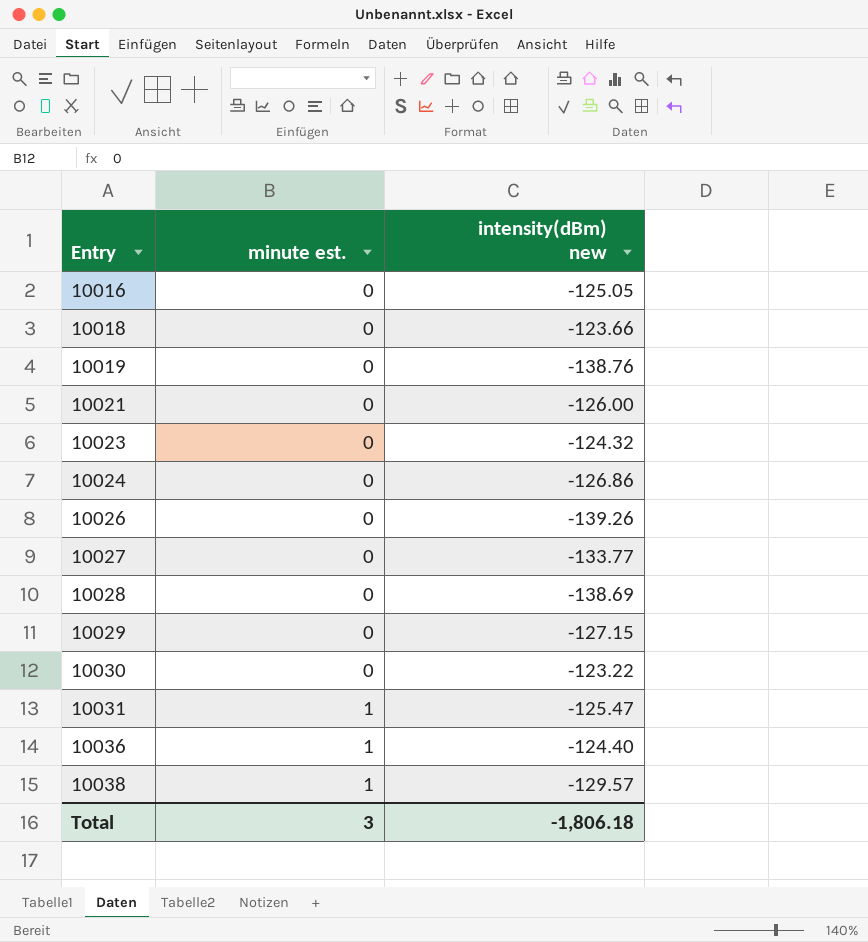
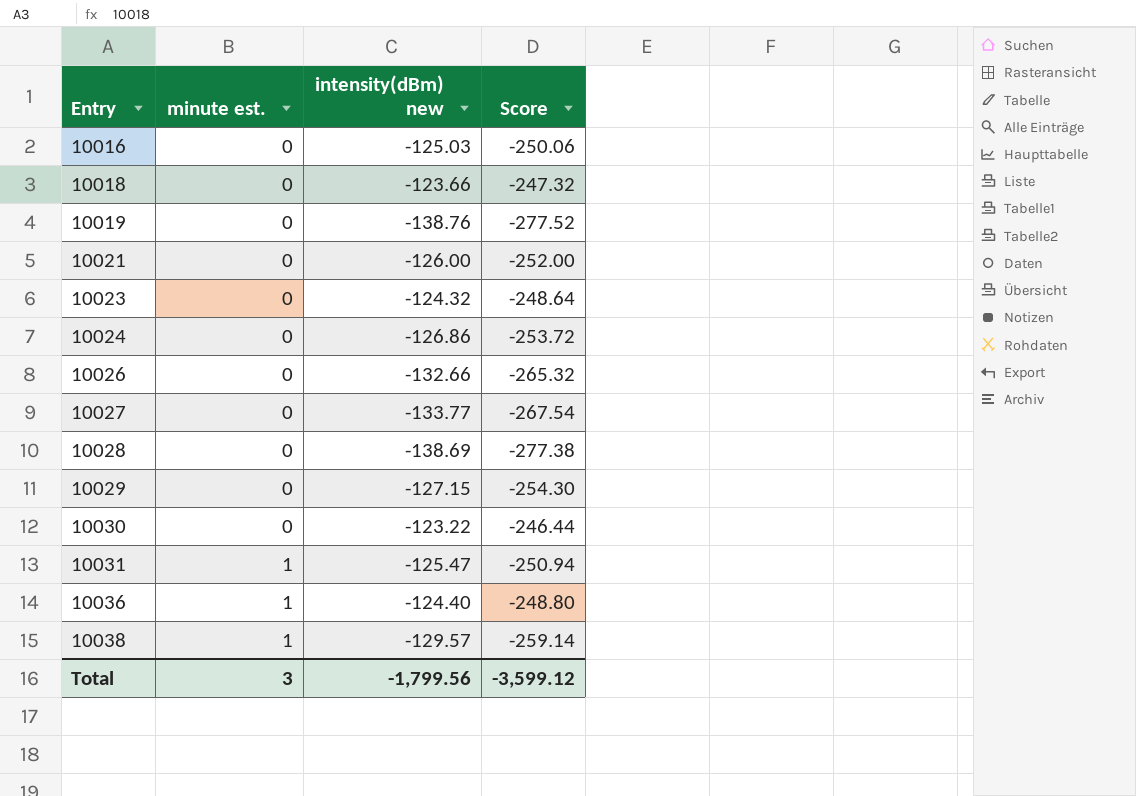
column Score | formula: none -> [intensity(dBm) new] * 2
10016 | intensity(dBm) new: -125.05 -> -125.03
10026 | intensity(dBm) new: -139.26 -> -132.66
Total | intensity(dBm) new: -1,806.18 -> -1,799.56

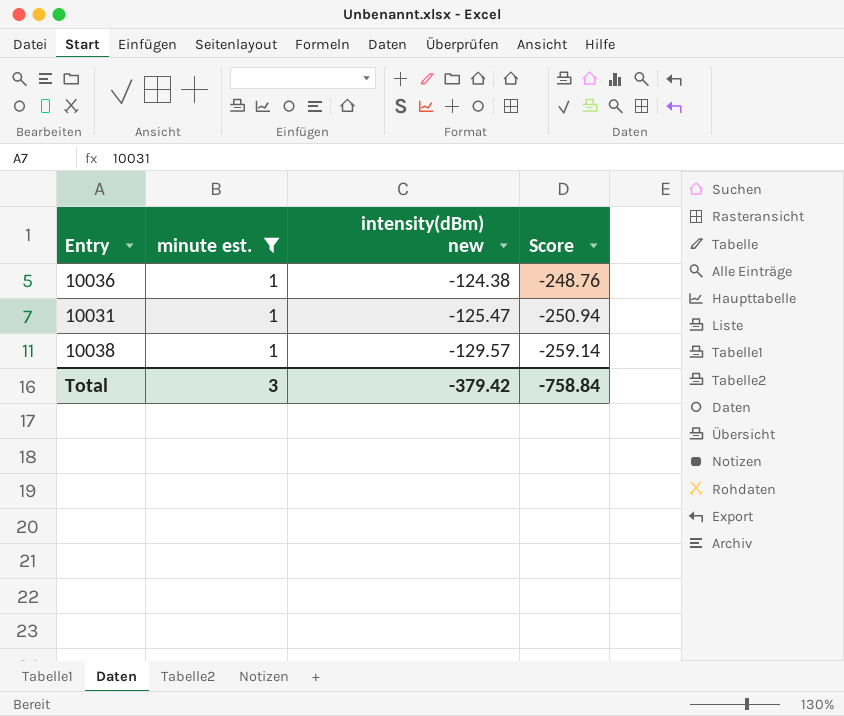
filter: none -> minute est. = 1
row order: Entry ascending -> intensity(dBm) new descending
10036 | intensity(dBm) new: -124.40 -> -124.38
10036 | Score: -248.80 -> -248.76
Total | intensity(dBm) new: -1,799.56 -> -379.42
Total | Score: -3,599.12 -> -758.84

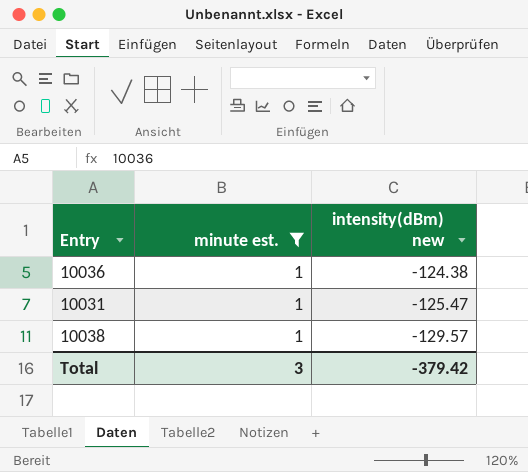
column Score | formula: [intensity(dBm) new] * 2 -> none

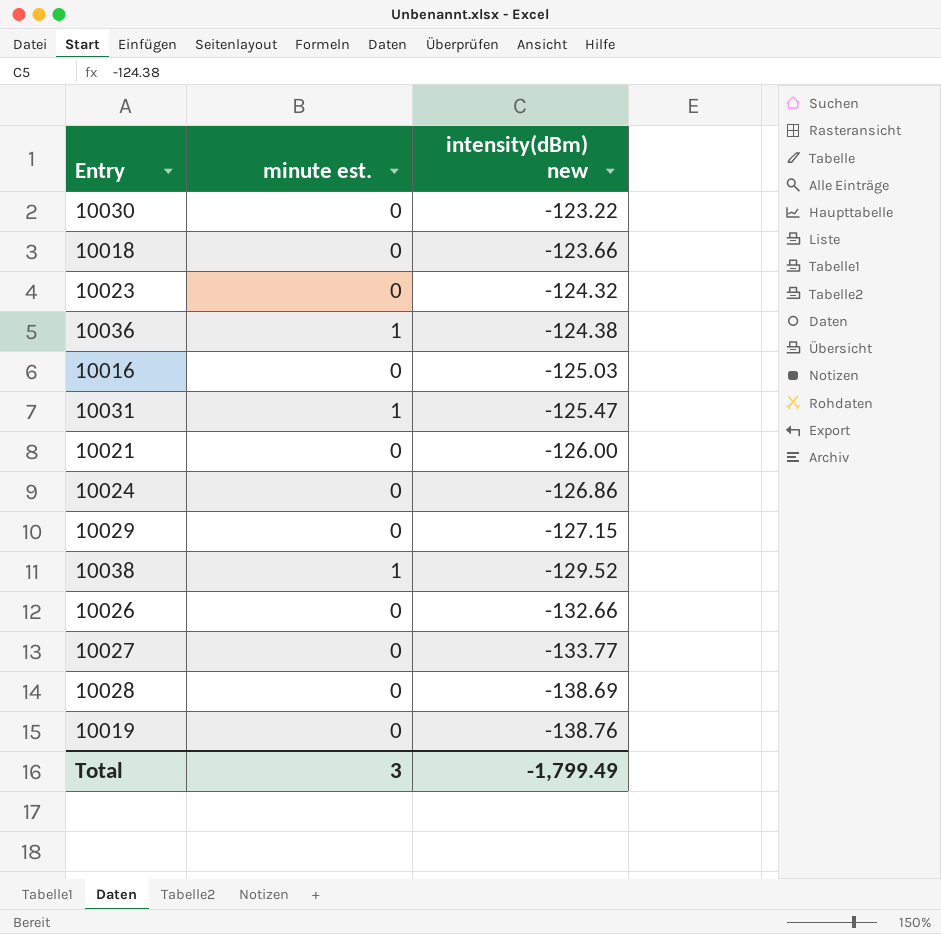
filter: minute est. = 1 -> none
10038 | intensity(dBm) new: -129.57 -> -129.52
Total | intensity(dBm) new: -379.42 -> -1,799.49

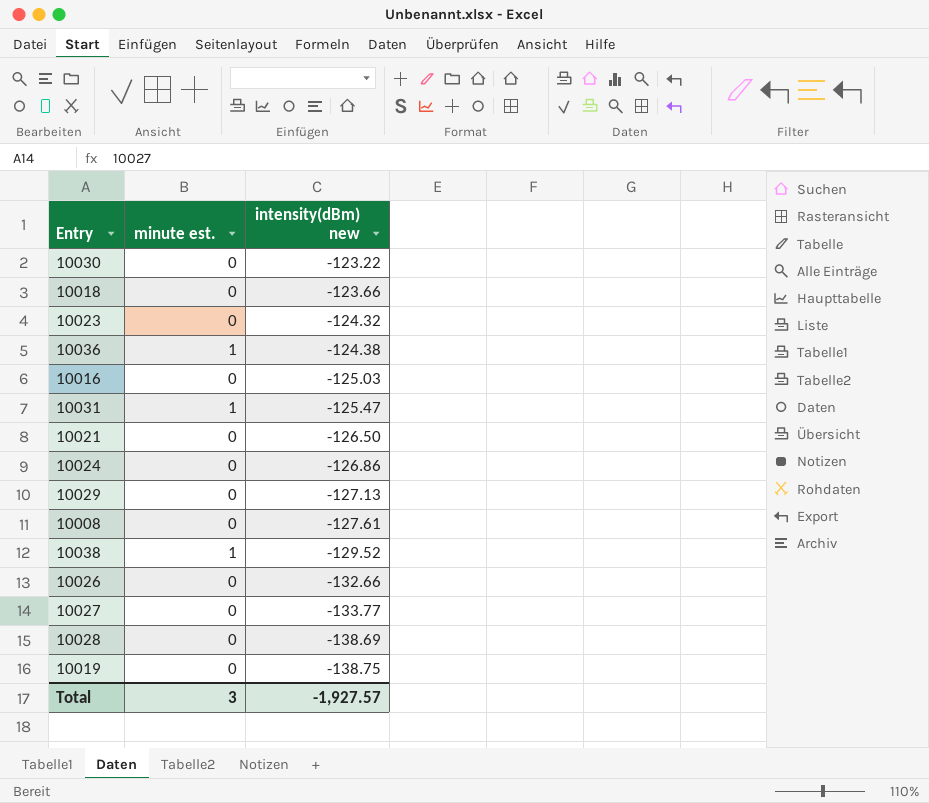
10021 | intensity(dBm) new: -126.00 -> -126.50
10029 | intensity(dBm) new: -127.15 -> -127.13
row 10008: none -> 0 | -127.61
10019 | intensity(dBm) new: -138.76 -> -138.75
Total | intensity(dBm) new: -1,799.49 -> -1,927.57

